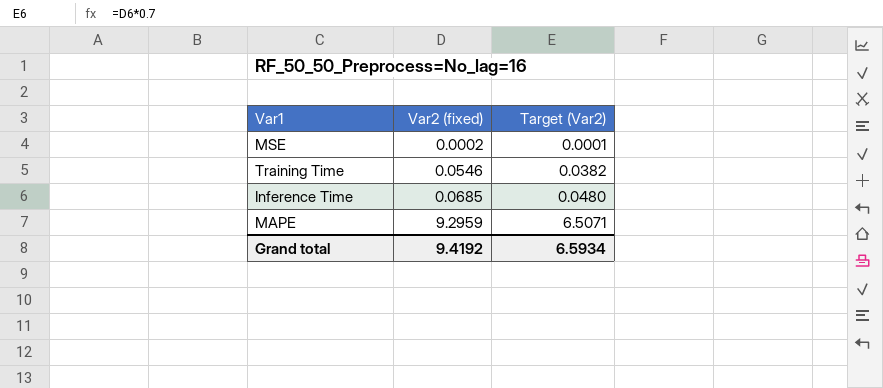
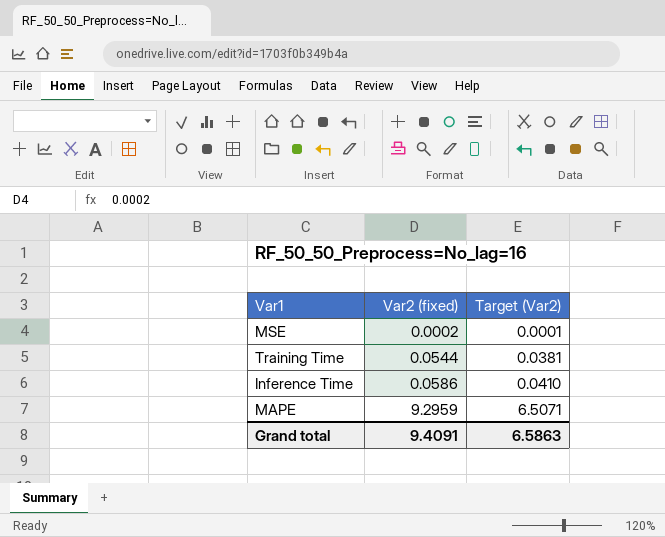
Training Time | Var2 (fixed): 0.0546 -> 0.0544
Training Time | Target (Var2): 0.0382 -> 0.0381
Inference Time | Var2 (fixed): 0.0685 -> 0.0586
Inference Time | Target (Var2): 0.0480 -> 0.0410
Grand total | Var2 (fixed): 9.4192 -> 9.4091
Grand total | Target (Var2): 6.5934 -> 6.5863

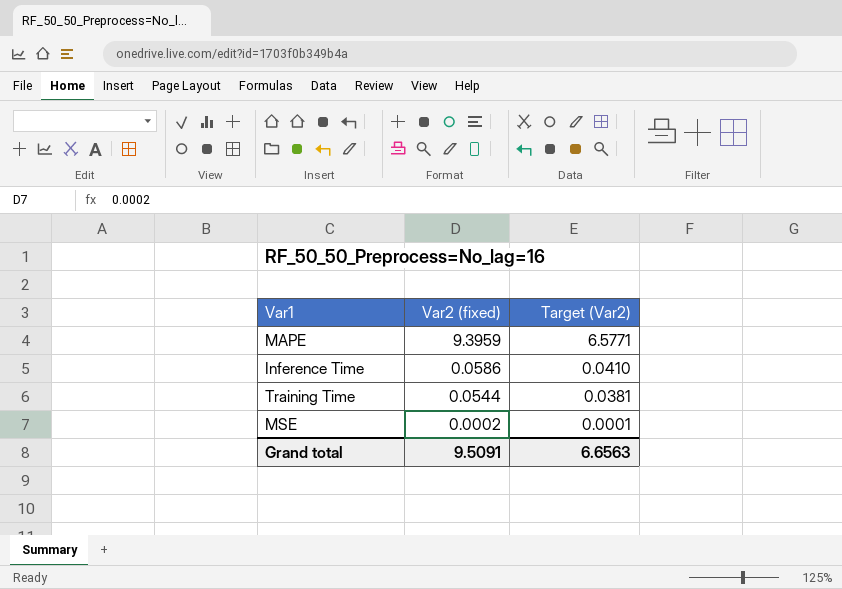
row order: Var2 (fixed) ascending -> Var2 (fixed) descending
MAPE | Var2 (fixed): 9.2959 -> 9.3959
MAPE | Target (Var2): 6.5071 -> 6.5771
Grand total | Var2 (fixed): 9.4091 -> 9.5091
Grand total | Target (Var2): 6.5863 -> 6.6563

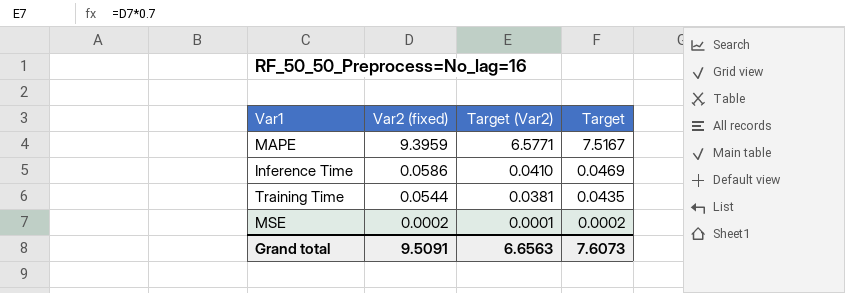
column Target | formula: none -> [Var2 (fixed)] * 0.8

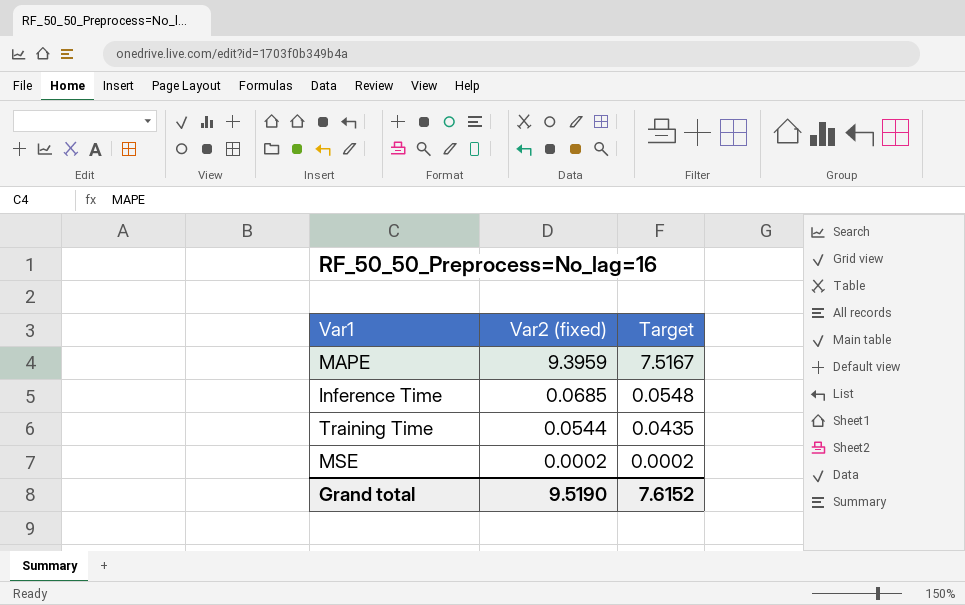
column Target (Var2) | formula: [Var2 (fixed)] * 0.7 -> none
Inference Time | Var2 (fixed): 0.0586 -> 0.0685
Inference Time | Target: 0.0469 -> 0.0548
Grand total | Var2 (fixed): 9.5091 -> 9.5190
Grand total | Target: 7.6073 -> 7.6152

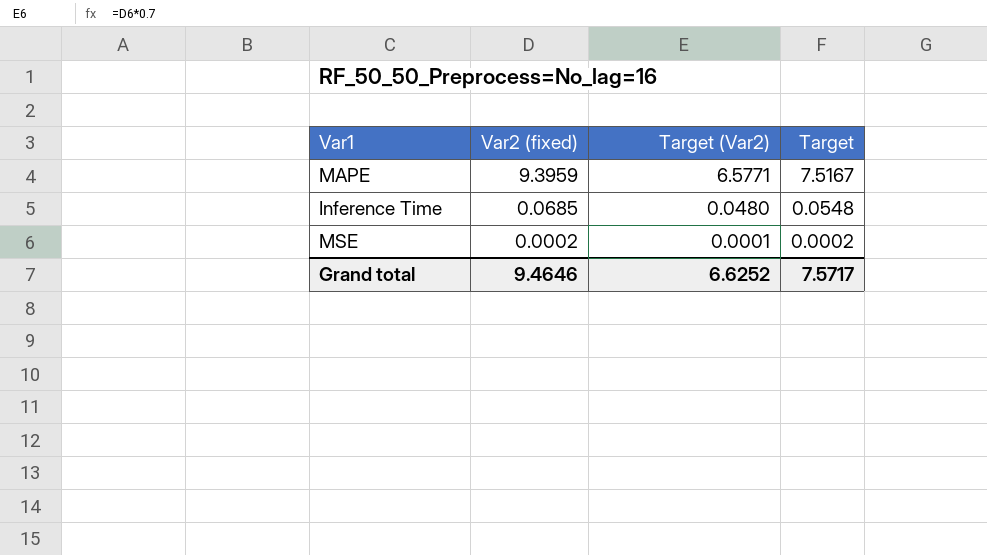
column Target (Var2) | formula: none -> [Var2 (fixed)] * 0.7
row Training Time: 0.0544 | 0.0435 -> none
Grand total | Var2 (fixed): 9.5190 -> 9.4646
Grand total | Target: 7.6152 -> 7.5717

